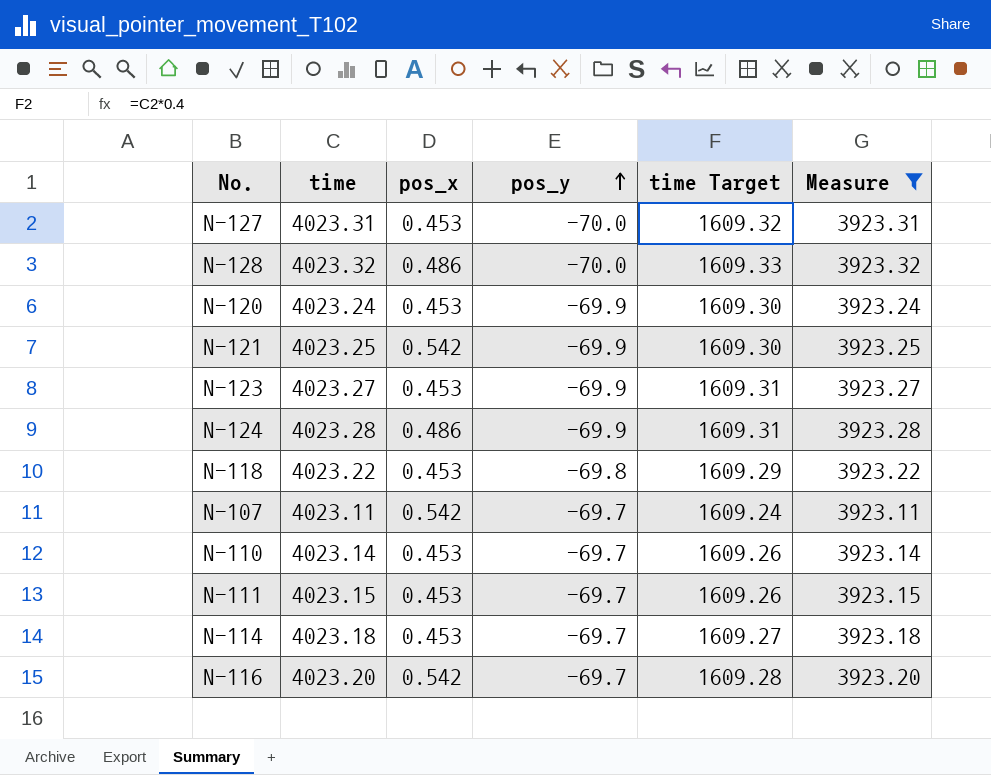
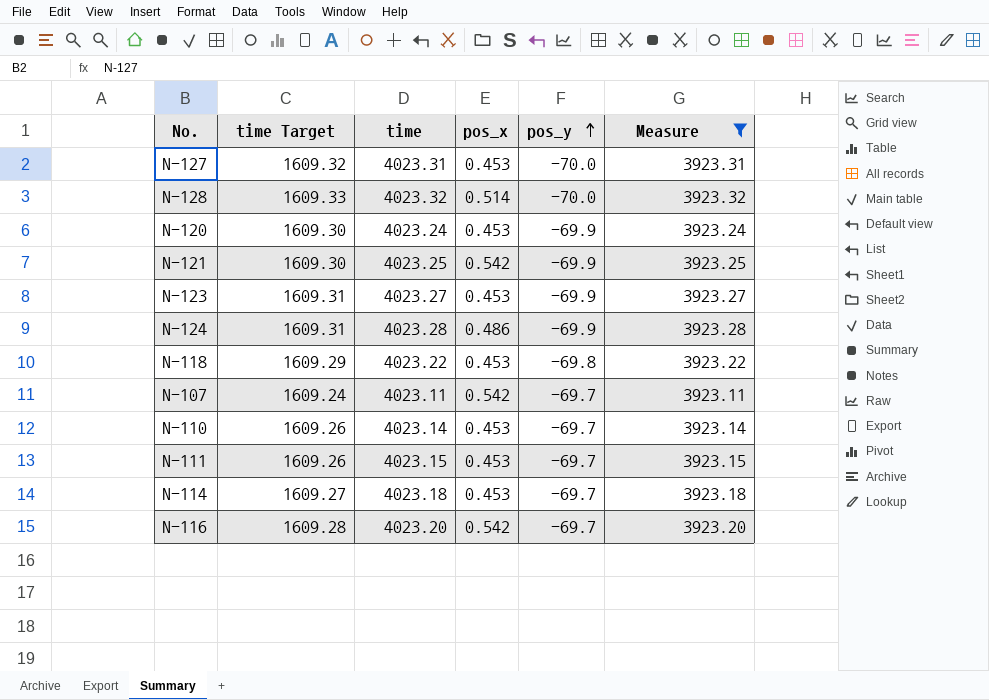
column time Target | position: 5 -> 2
N-128 | pos_x: 0.486 -> 0.514

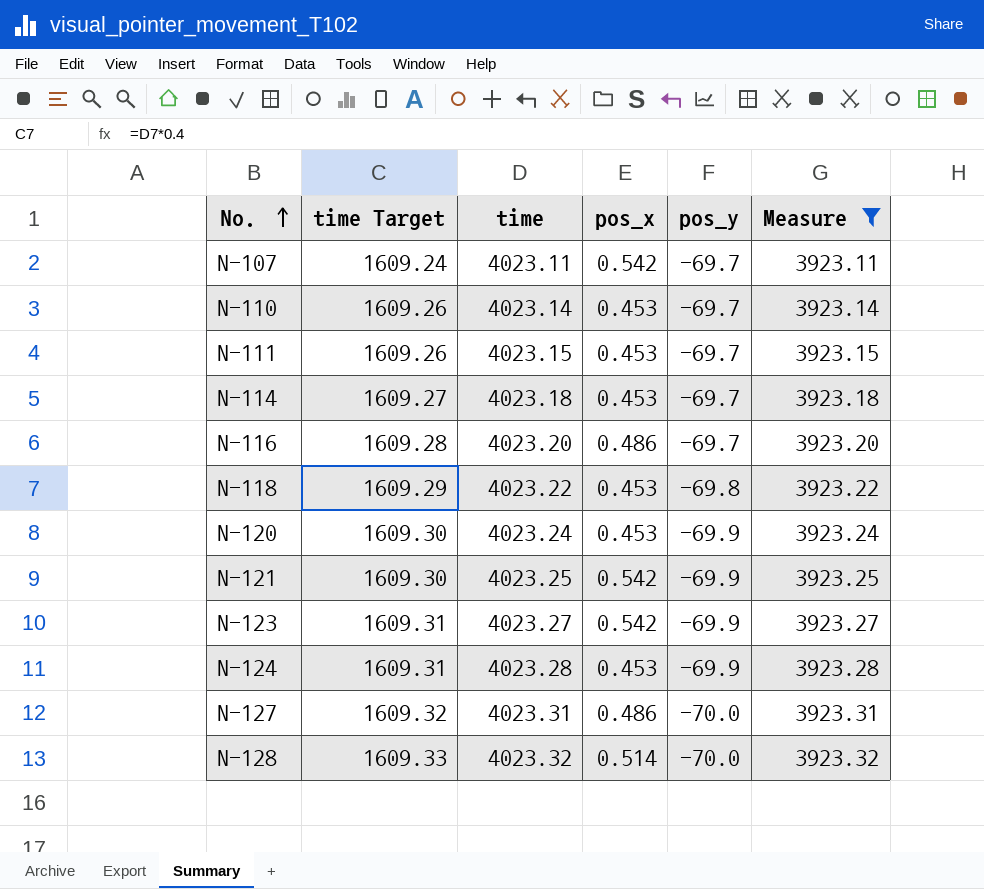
row order: pos_y ascending -> No. ascending
N-116 | pos_x: 0.542 -> 0.486
N-123 | pos_x: 0.453 -> 0.542
N-124 | pos_x: 0.486 -> 0.453
N-127 | pos_x: 0.453 -> 0.486

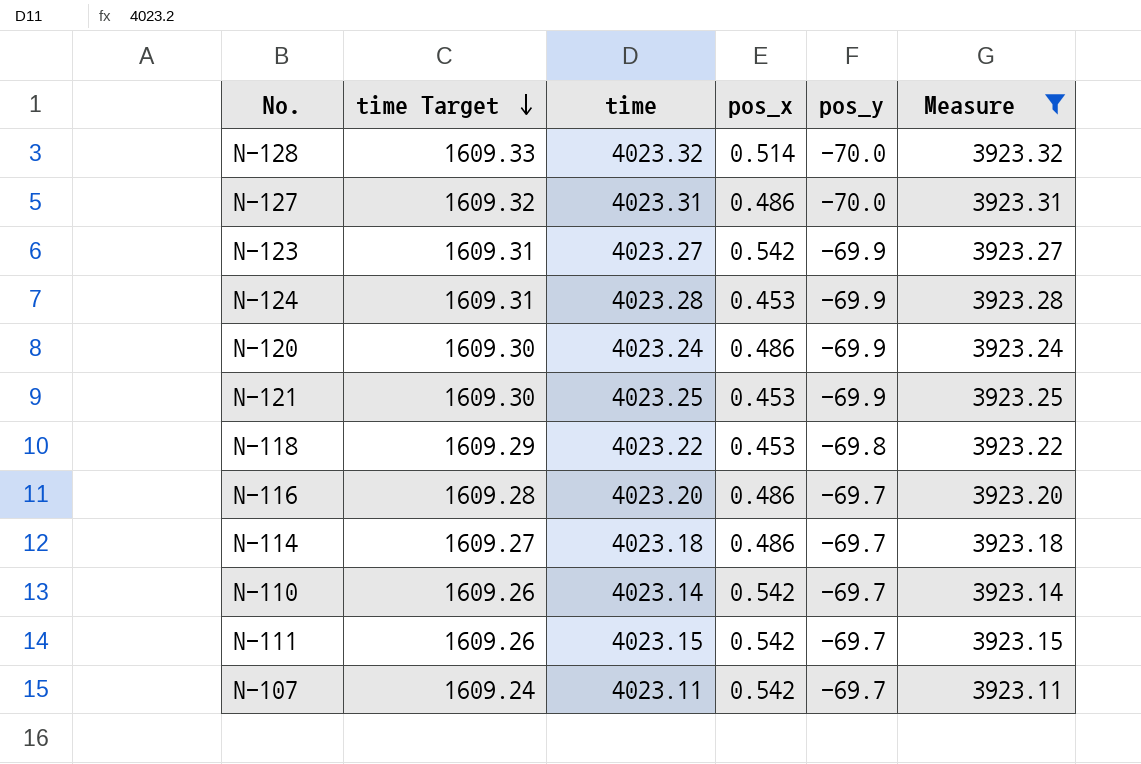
row order: No. ascending -> time Target descending
N-120 | pos_x: 0.453 -> 0.486
N-121 | pos_x: 0.542 -> 0.453
N-114 | pos_x: 0.453 -> 0.486
N-110 | pos_x: 0.453 -> 0.542
N-111 | pos_x: 0.453 -> 0.542

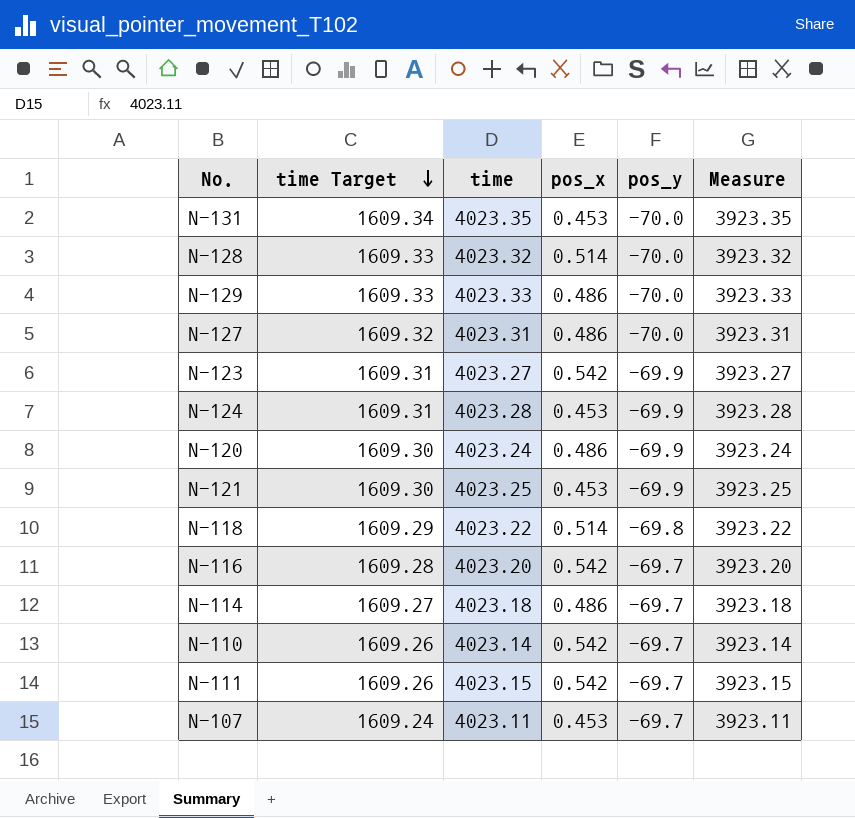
filter: Measure <= 3923.32 -> none
N-118 | pos_x: 0.453 -> 0.514
N-116 | pos_x: 0.486 -> 0.542
N-107 | pos_x: 0.542 -> 0.453

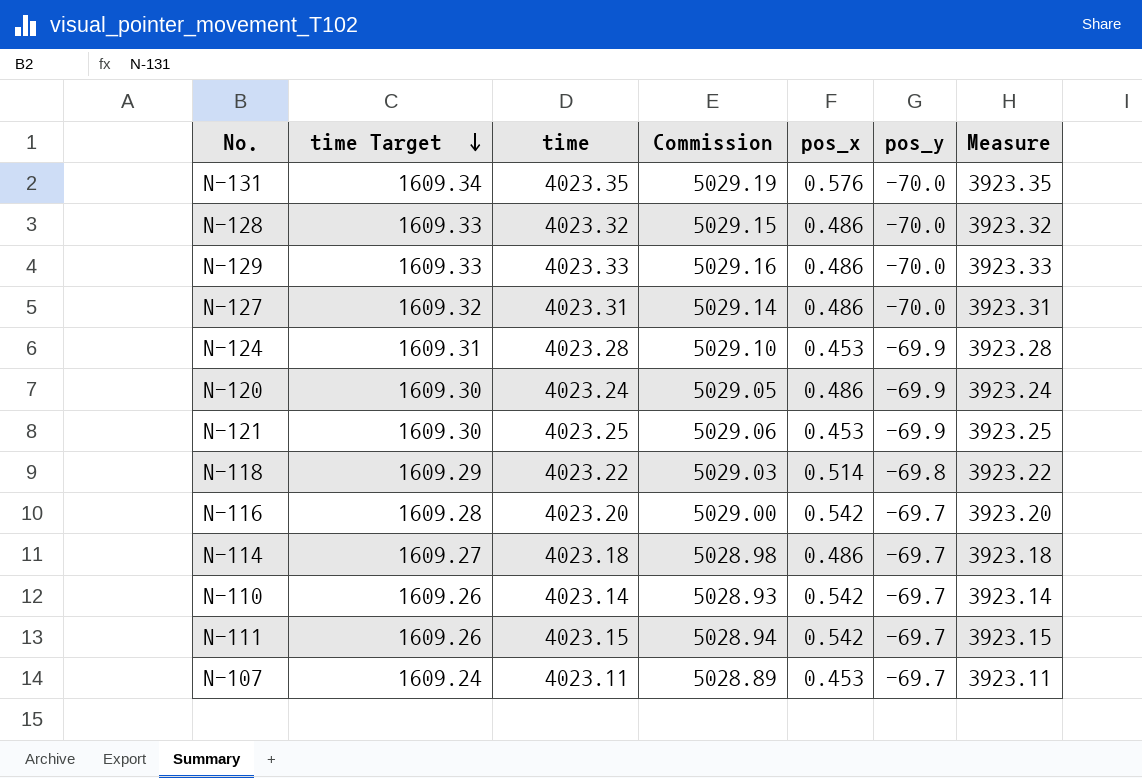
column Commission | formula: none -> [time] * 1.25
row N-123: 1609.31 | 4023.27 | 0.542 | -69.9 | 3923.27 -> none
N-131 | pos_x: 0.453 -> 0.576
N-128 | pos_x: 0.514 -> 0.486

